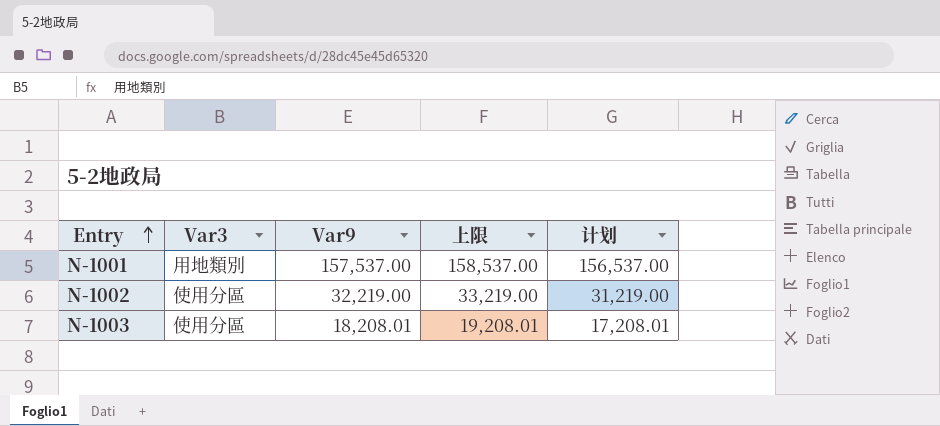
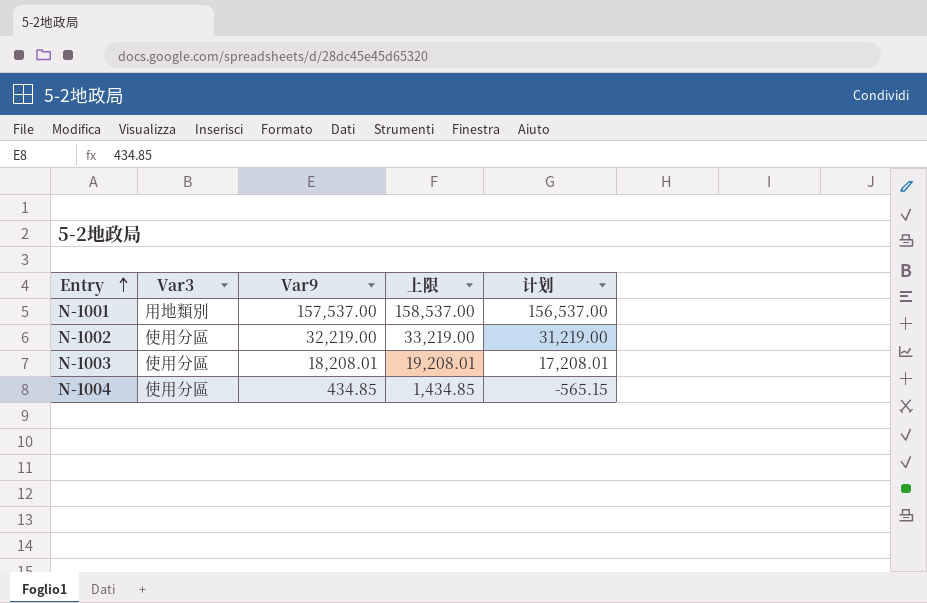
row N-1004: none -> 使用分區 | 434.85 | 1,434.85 | -565.15

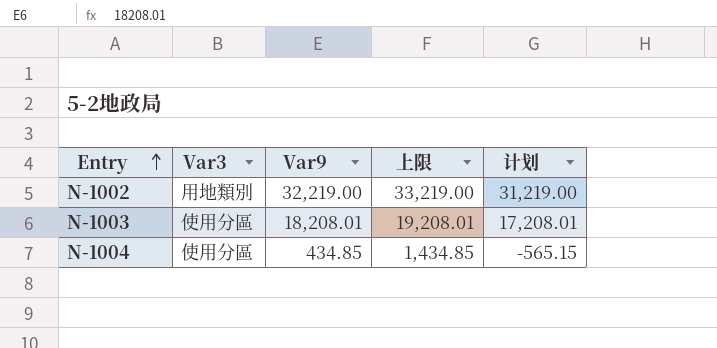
row N-1001: 用地類別 | 157,537.00 | 158,537.00 | 156,537.00 -> none
N-1002 | Var3: 使用分區 -> 用地類別

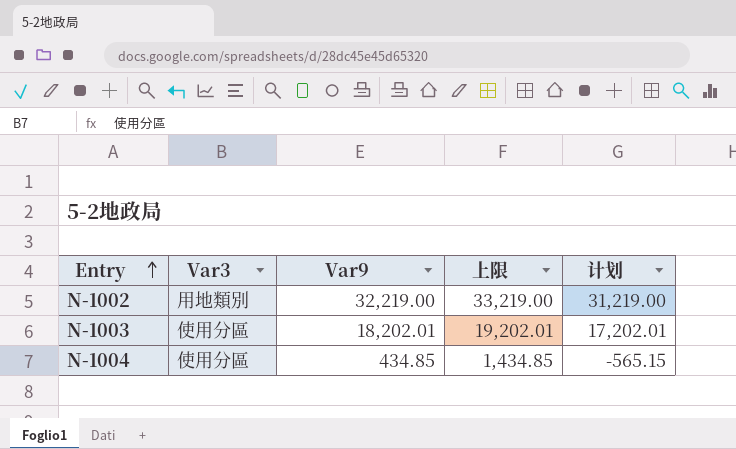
N-1003 | Var9: 18,208.01 -> 18,202.01
N-1003 | 上限: 19,208.01 -> 19,202.01
N-1003 | 计划: 17,208.01 -> 17,202.01

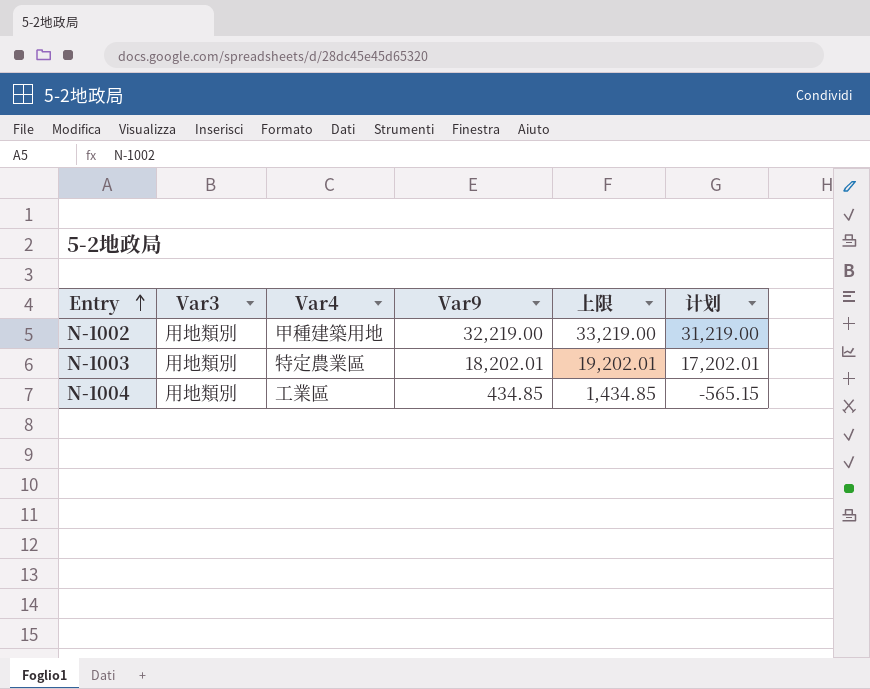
column Var4 | position: none -> 3
N-1003 | Var3: 使用分區 -> 用地類別
N-1004 | Var3: 使用分區 -> 用地類別

